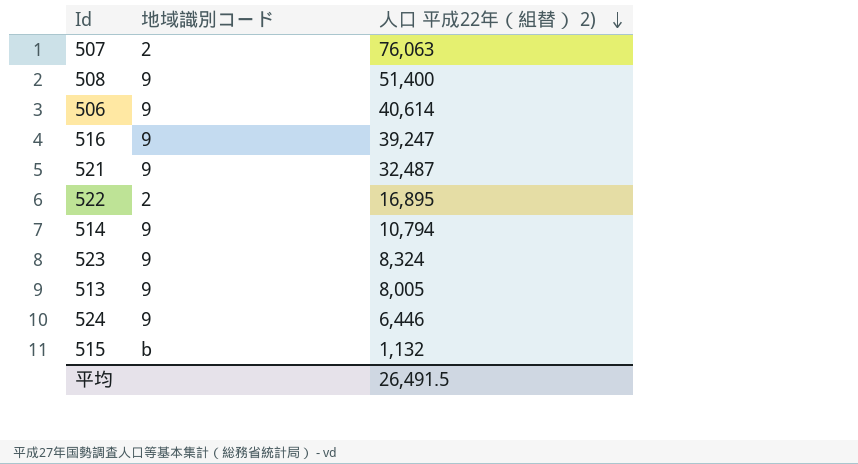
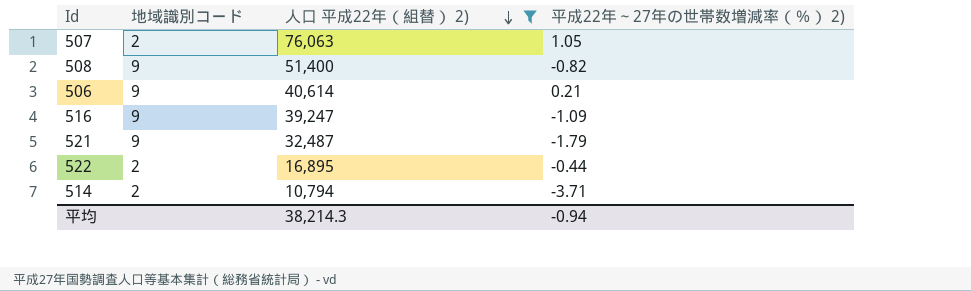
filter: none -> 人口 平成22年（組替） 2) >= 10,794
column 平成22年～27年の世帯数増減率（％） 2) | position: none -> 4
514 | 地域識別コード: 9 -> 2
平均 | 人口 平成22年（組替） 2): 26,491.5 -> 38,214.3

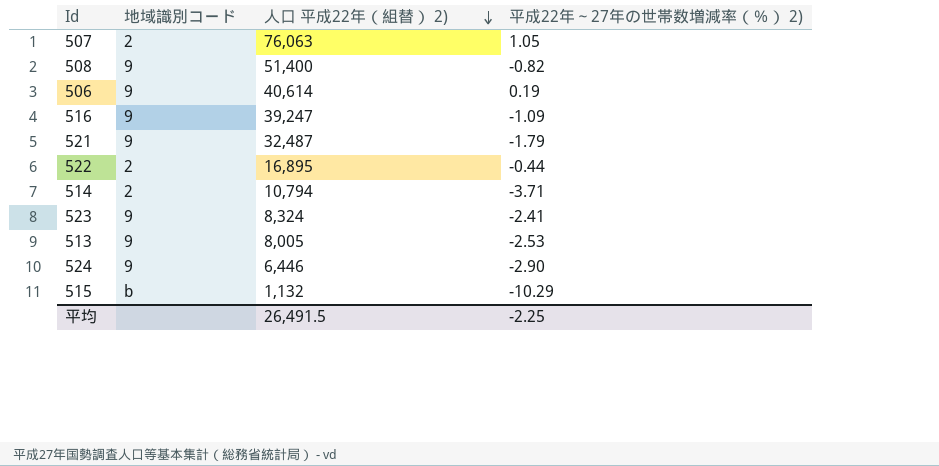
filter: 人口 平成22年（組替） 2) >= 10,794 -> none
506 | 平成22年～27年の世帯数増減率（％） 2): 0.21 -> 0.19
平均 | 人口 平成22年（組替） 2): 38,214.3 -> 26,491.5
平均 | 平成22年～27年の世帯数増減率（％） 2): -0.94 -> -2.25

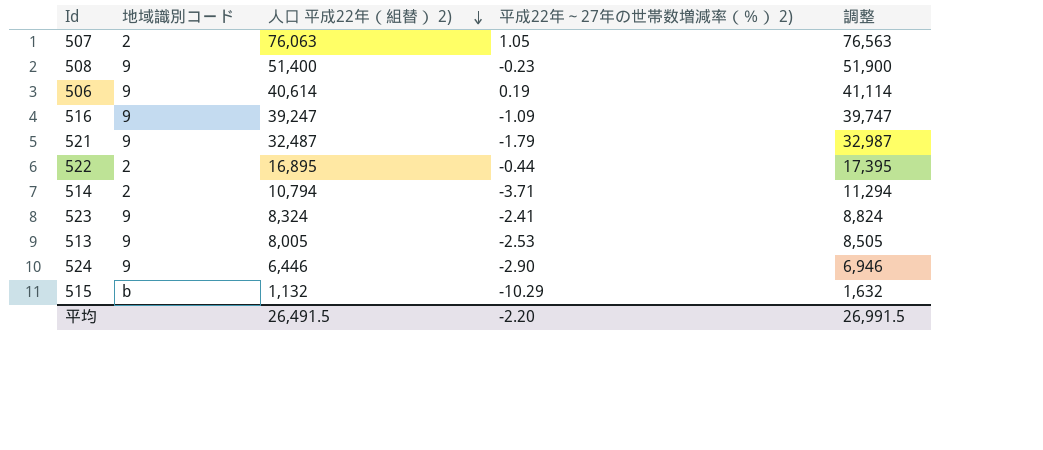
column 調整 | formula: none -> [人口 平成22年（組替） 2)] + 500
508 | 平成22年～27年の世帯数増減率（％） 2): -0.82 -> -0.23
平均 | 平成22年～27年の世帯数増減率（％） 2): -2.25 -> -2.20

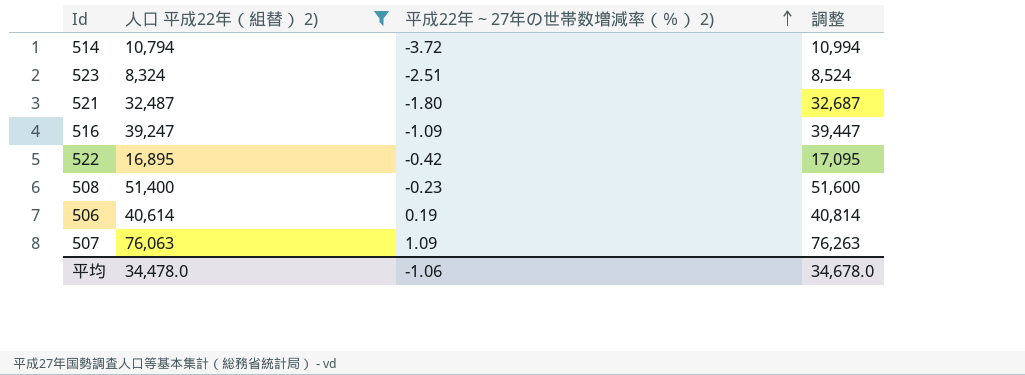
filter: none -> 人口 平成22年（組替） 2) >= 8,324
row order: 人口 平成22年（組替） 2) descending -> 平成22年～27年の世帯数増減率（％） 2) ascending
column 地域識別コード | position: 2 -> none
column 調整 | formula: [人口 平成22年（組替） 2)] + 500 -> [人口 平成22年（組替） 2)] + 200
514 | 平成22年～27年の世帯数増減率（％） 2): -3.71 -> -3.72
523 | 平成22年～27年の世帯数増減率（％） 2): -2.41 -> -2.51
521 | 平成22年～27年の世帯数増減率（％） 2): -1.79 -> -1.80
522 | 平成22年～27年の世帯数増減率（％） 2): -0.44 -> -0.42
507 | 平成22年～27年の世帯数増減率（％） 2): 1.05 -> 1.09
平均 | 人口 平成22年（組替） 2): 26,491.5 -> 34,478.0
平均 | 平成22年～27年の世帯数増減率（％） 2): -2.20 -> -1.06
平均 | 調整: 26,991.5 -> 34,678.0

